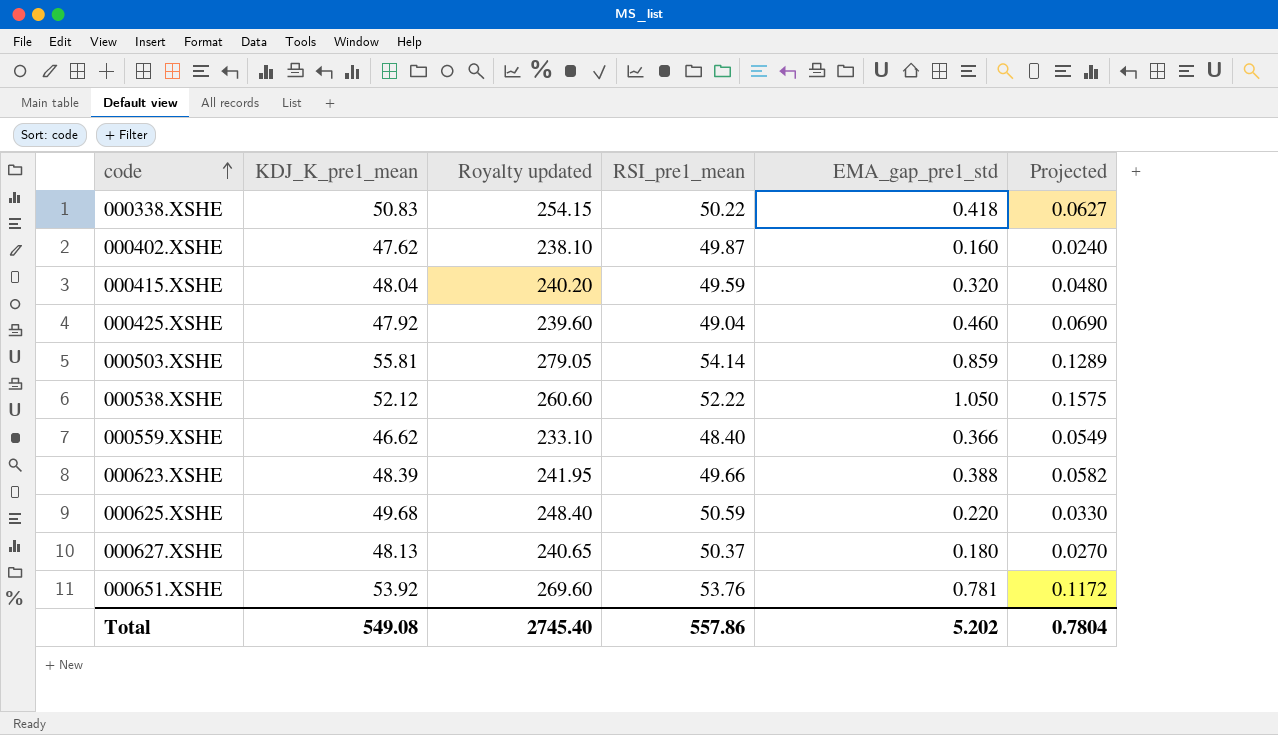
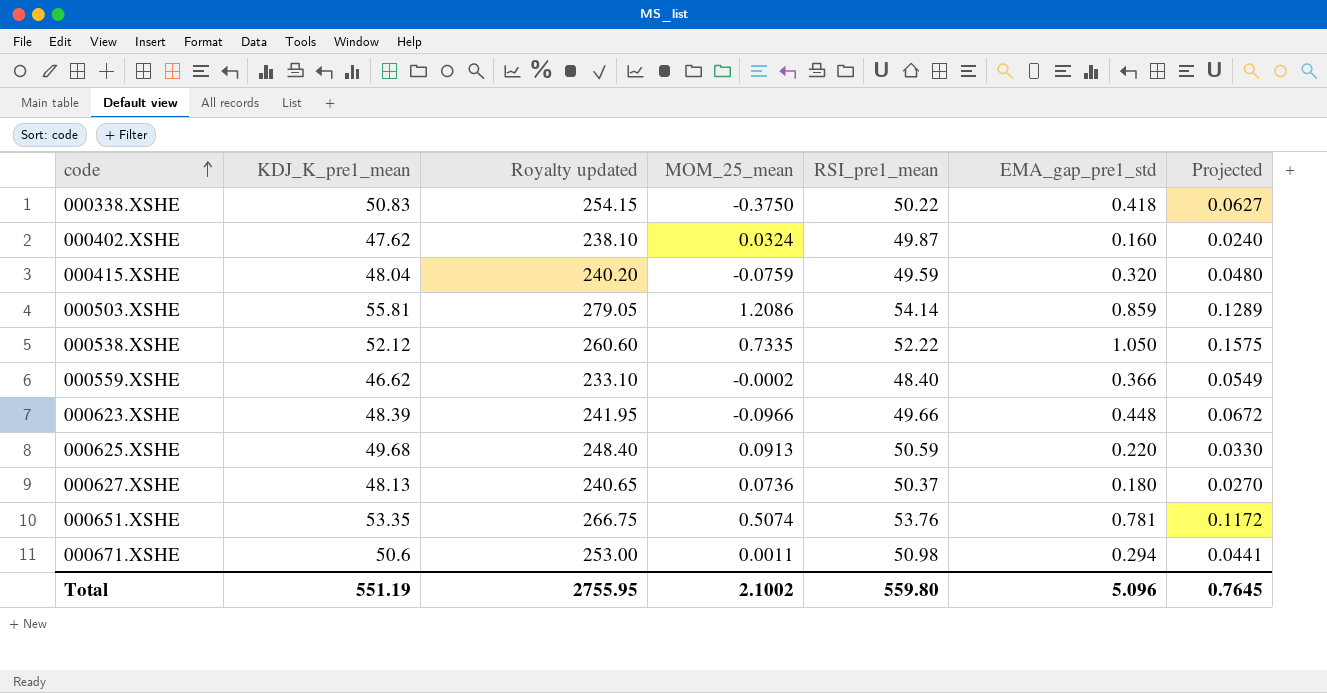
column MOM_25_mean | position: none -> 4
row 000425.XSHE: 47.92 | 239.60 | 49.04 | 0.460 | 0.0690 -> none
000623.XSHE | EMA_gap_pre1_std: 0.388 -> 0.448
000623.XSHE | Projected: 0.0582 -> 0.0672
000651.XSHE | KDJ_K_pre1_mean: 53.92 -> 53.35
000651.XSHE | Royalty updated: 269.60 -> 266.75
row 000671.XSHE: none -> 50.6 | 253.00 | 0.0011 | 50.98 | 0.294 | 0.0441
Total | KDJ_K_pre1_mean: 549.08 -> 551.19
Total | Royalty updated: 2745.40 -> 2755.95
Total | RSI_pre1_mean: 557.86 -> 559.80
Total | EMA_gap_pre1_std: 5.202 -> 5.096
Total | Projected: 0.7804 -> 0.7645

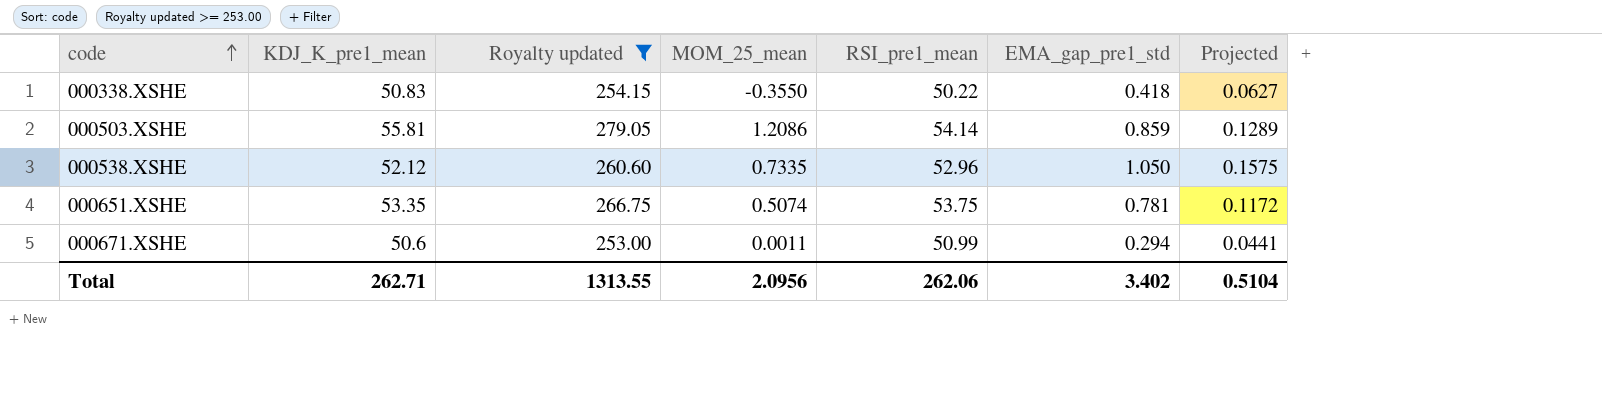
filter: none -> Royalty updated >= 253.00
000338.XSHE | MOM_25_mean: -0.3750 -> -0.3550
000538.XSHE | RSI_pre1_mean: 52.22 -> 52.96
000651.XSHE | RSI_pre1_mean: 53.76 -> 53.75
000671.XSHE | RSI_pre1_mean: 50.98 -> 50.99
Total | KDJ_K_pre1_mean: 551.19 -> 262.71
Total | Royalty updated: 2755.95 -> 1313.55
Total | MOM_25_mean: 2.1002 -> 2.0956
Total | RSI_pre1_mean: 559.80 -> 262.06
Total | EMA_gap_pre1_std: 5.096 -> 3.402
Total | Projected: 0.7645 -> 0.5104

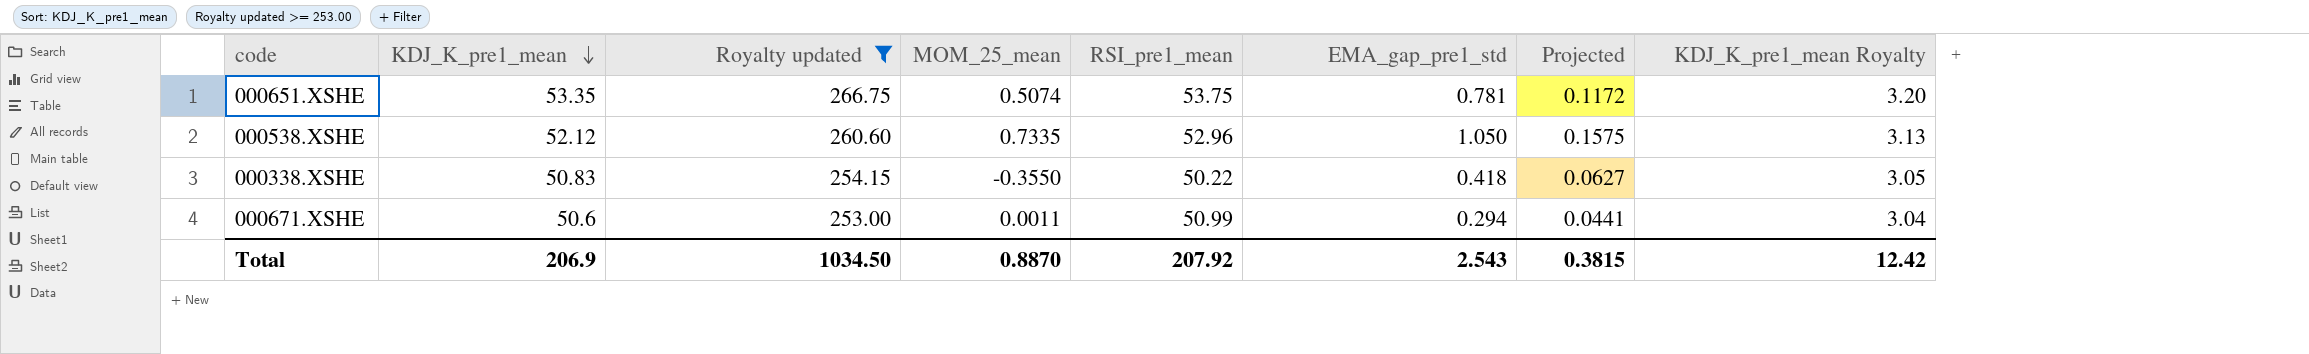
row order: code ascending -> KDJ_K_pre1_mean descending
column KDJ_K_pre1_mean Royalty | formula: none -> [KDJ_K_pre1_mean] * 0.06
row 000503.XSHE: 55.81 | 279.05 | 1.2086 | 54.14 | 0.859 | 0.1289 -> none
Total | KDJ_K_pre1_mean: 262.71 -> 206.9
Total | Royalty updated: 1313.55 -> 1034.50
Total | MOM_25_mean: 2.0956 -> 0.8870
Total | RSI_pre1_mean: 262.06 -> 207.92
Total | EMA_gap_pre1_std: 3.402 -> 2.543
Total | Projected: 0.5104 -> 0.3815

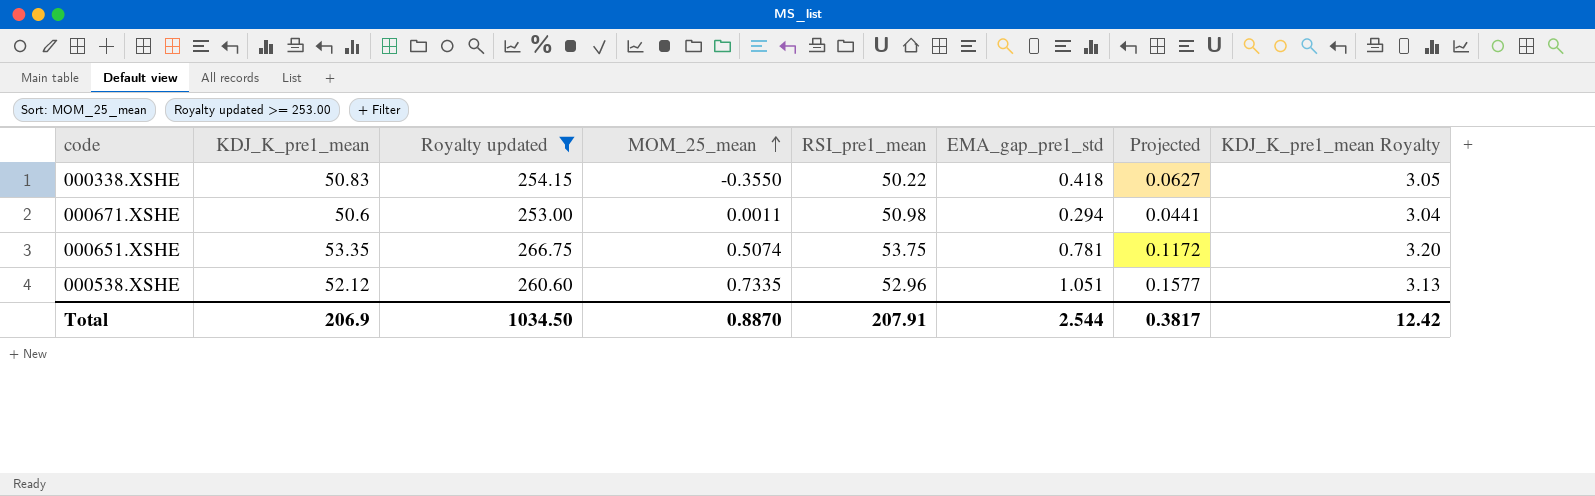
row order: KDJ_K_pre1_mean descending -> MOM_25_mean ascending
000671.XSHE | RSI_pre1_mean: 50.99 -> 50.98
000538.XSHE | EMA_gap_pre1_std: 1.050 -> 1.051
000538.XSHE | Projected: 0.1575 -> 0.1577
Total | RSI_pre1_mean: 207.92 -> 207.91
Total | EMA_gap_pre1_std: 2.543 -> 2.544
Total | Projected: 0.3815 -> 0.3817

